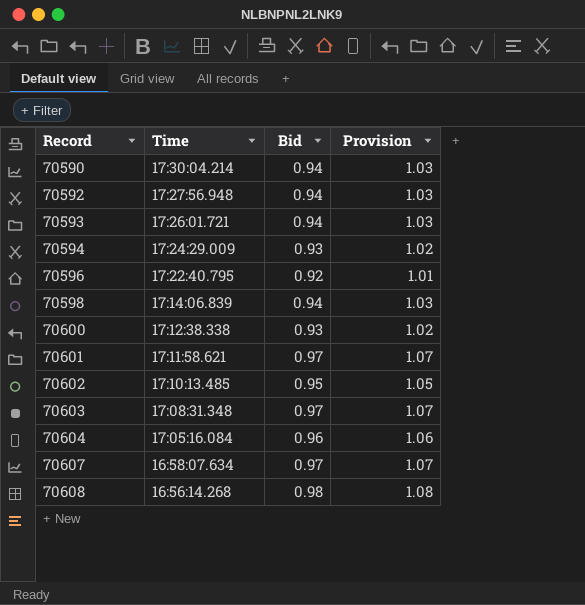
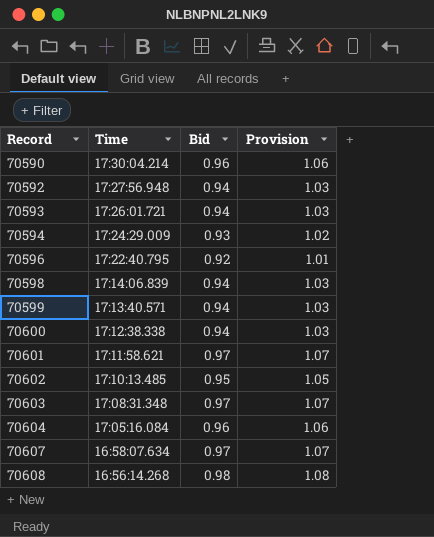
70590 | Bid: 0.94 -> 0.96
70590 | Provision: 1.03 -> 1.06
row 70599: none -> 17:13:40.571 | 0.94 | 1.03
70600 | Bid: 0.93 -> 0.94
70600 | Provision: 1.02 -> 1.03

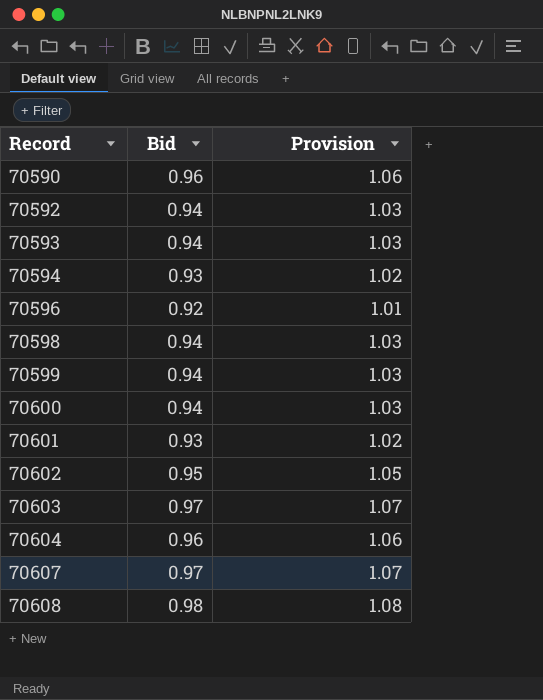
column Time | position: 2 -> none
70601 | Bid: 0.97 -> 0.93
70601 | Provision: 1.07 -> 1.02

